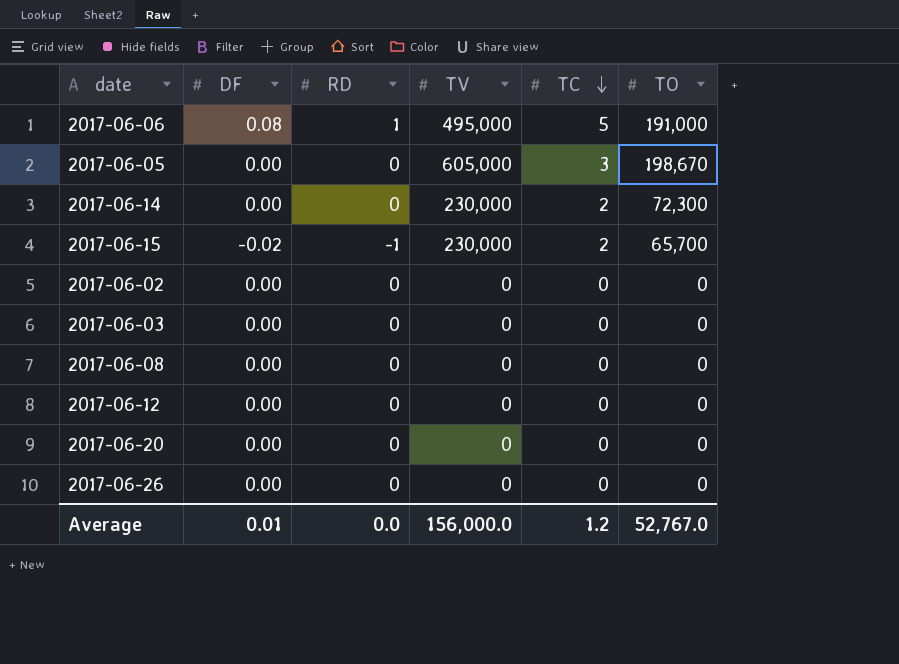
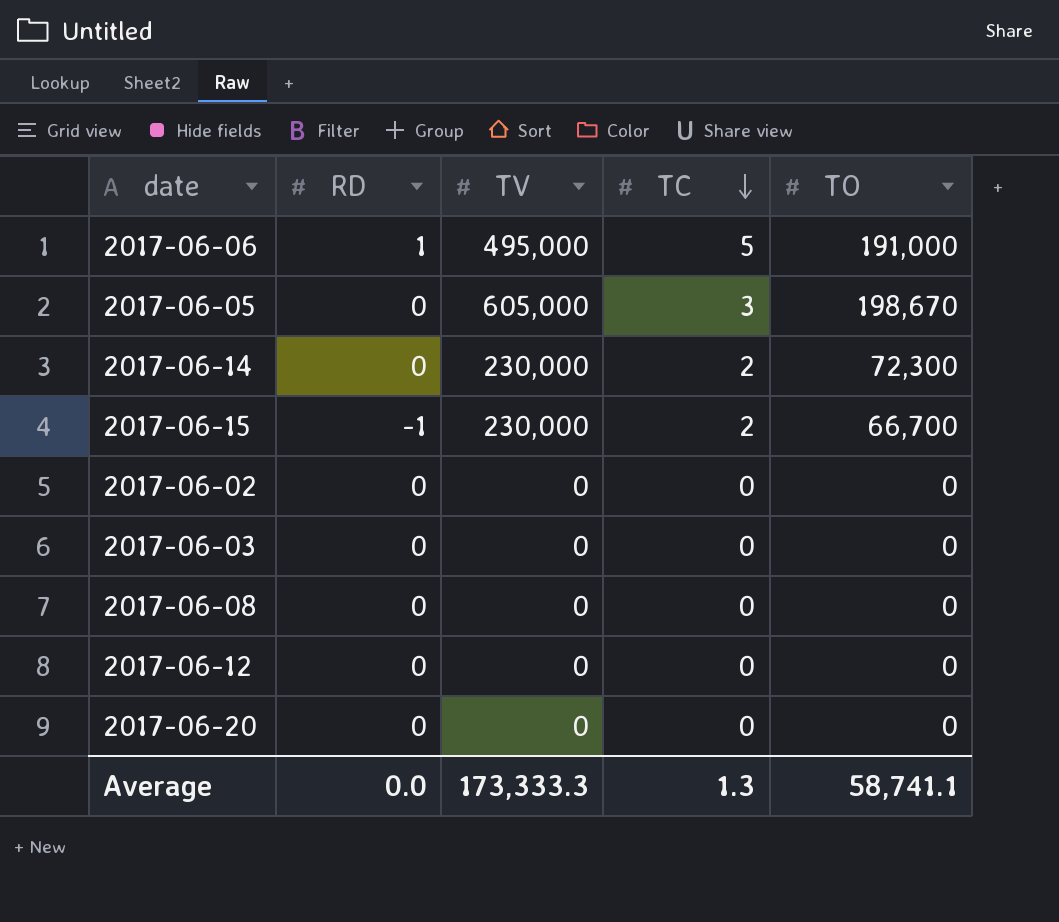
column DF | position: 2 -> none
row 2017-06-26: 0.00 | 0 | 0 | 0 | 0 -> none
2017-06-15 | TO: 65,700 -> 66,700
Average | TV: 156,000.0 -> 173,333.3
Average | TC: 1.2 -> 1.3
Average | TO: 52,767.0 -> 58,741.1

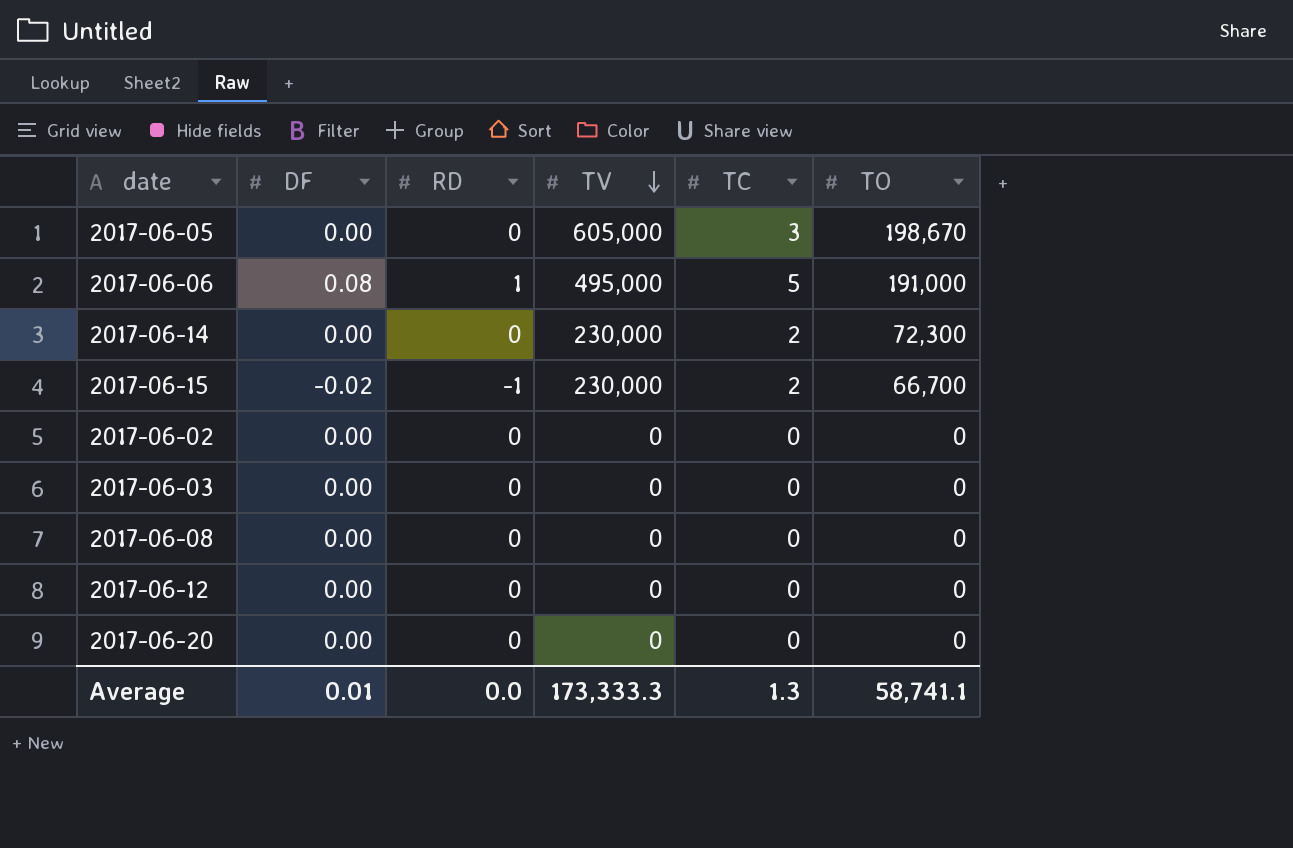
row order: TC descending -> TV descending
column DF | position: none -> 2

